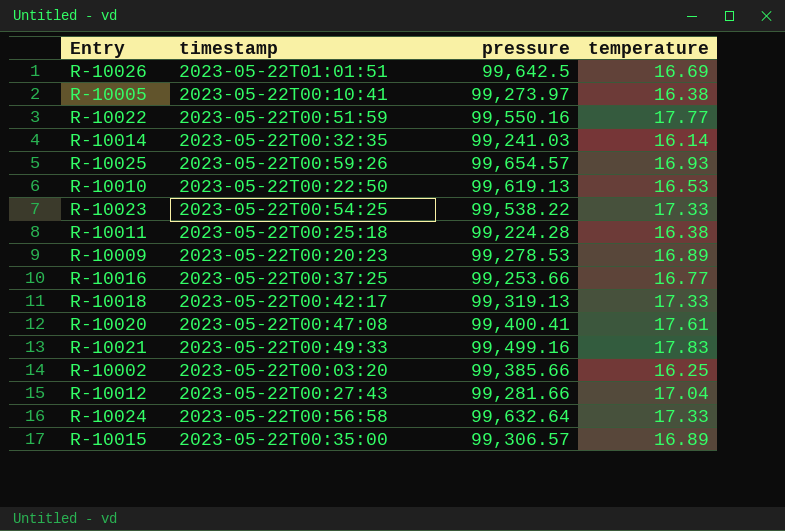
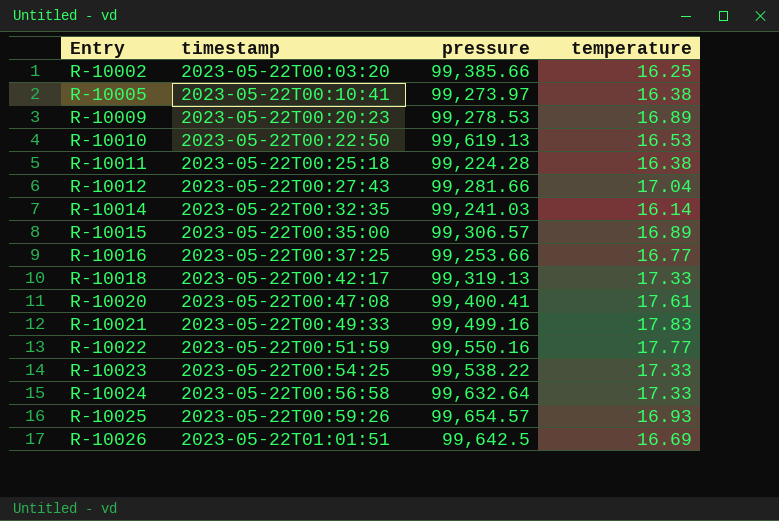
row order: none -> Entry ascending

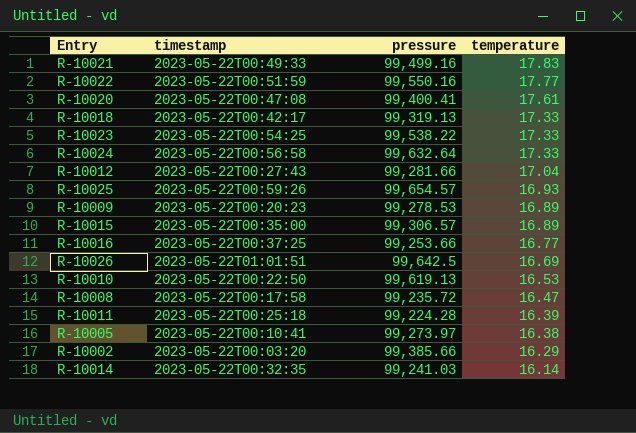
row order: Entry ascending -> temperature descending
row R-10008: none -> 2023-05-22T00:17:58 | 99,235.72 | 16.47
R-10011 | temperature: 16.38 -> 16.39
R-10002 | temperature: 16.25 -> 16.29

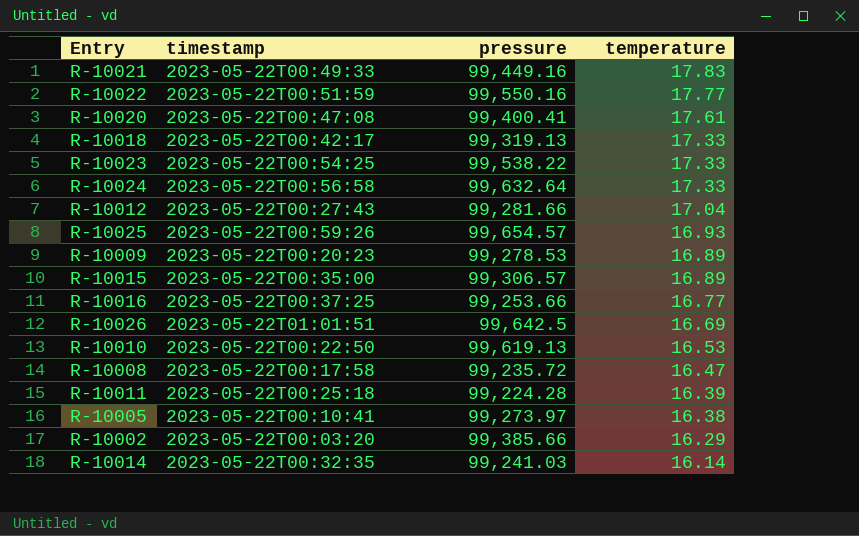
R-10021 | pressure: 99,499.16 -> 99,449.16

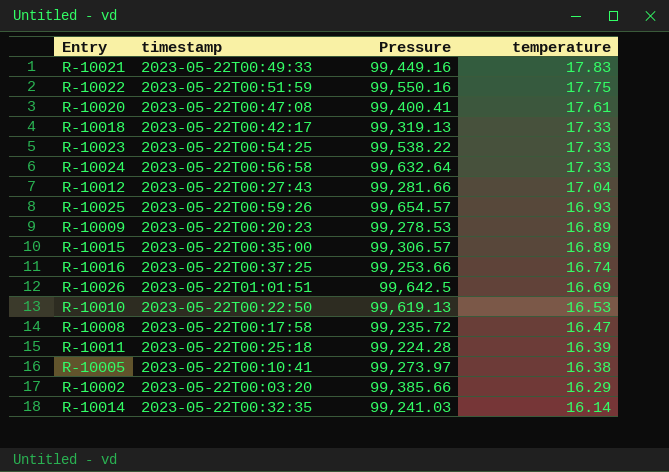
column name: pressure -> Pressure
R-10022 | temperature: 17.77 -> 17.75
R-10016 | temperature: 16.77 -> 16.74

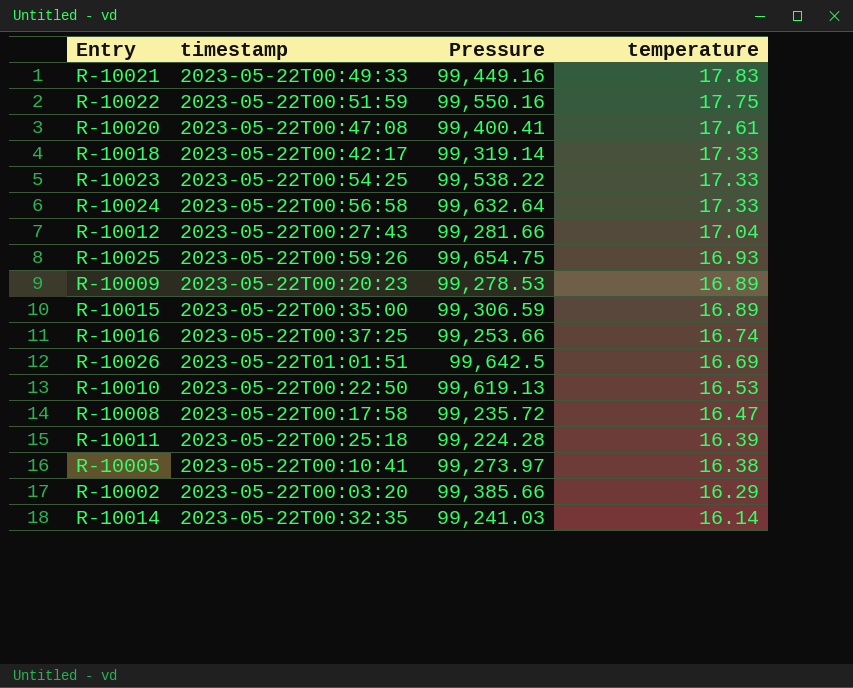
R-10018 | Pressure: 99,319.13 -> 99,319.14
R-10025 | Pressure: 99,654.57 -> 99,654.75
R-10015 | Pressure: 99,306.57 -> 99,306.59

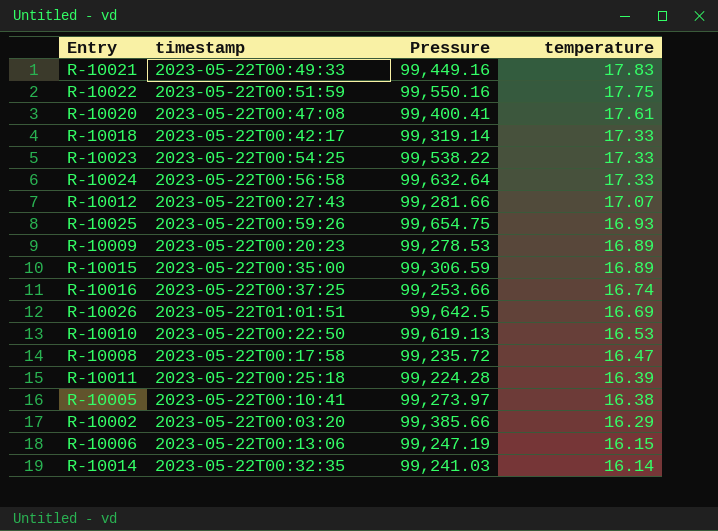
R-10012 | temperature: 17.04 -> 17.07
row R-10006: none -> 2023-05-22T00:13:06 | 99,247.19 | 16.15

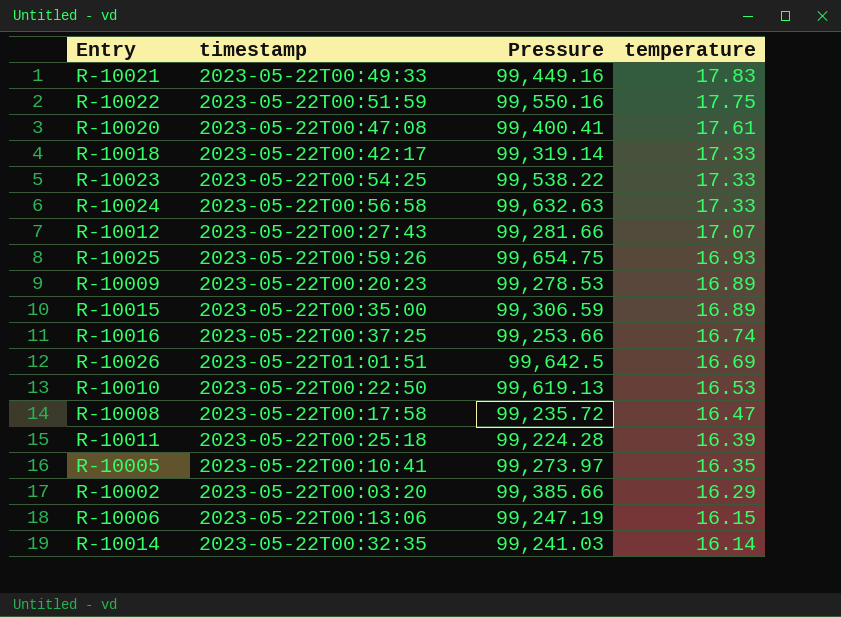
R-10024 | Pressure: 99,632.64 -> 99,632.63
R-10005 | temperature: 16.38 -> 16.35

